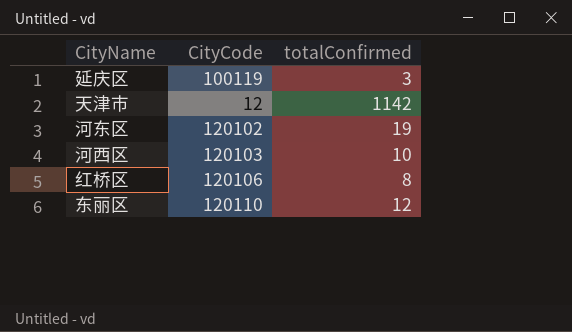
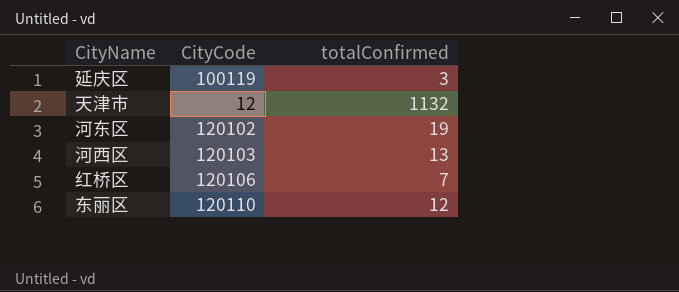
天津市 | totalConfirmed: 1142 -> 1132
河西区 | totalConfirmed: 10 -> 13
红桥区 | totalConfirmed: 8 -> 7

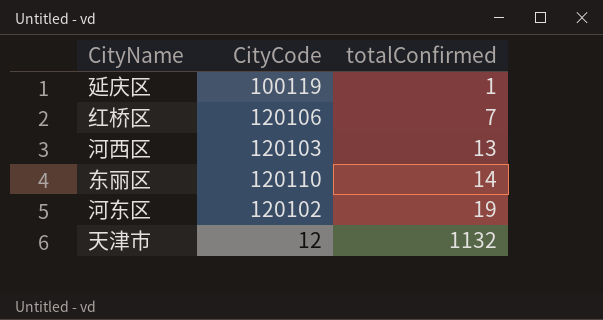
row order: none -> totalConfirmed ascending
延庆区 | totalConfirmed: 3 -> 1
东丽区 | totalConfirmed: 12 -> 14

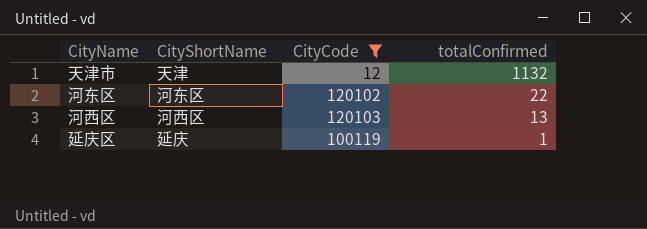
filter: none -> CityCode <= 120103
row order: totalConfirmed ascending -> totalConfirmed descending
column CityShortName | position: none -> 2
河东区 | totalConfirmed: 19 -> 22

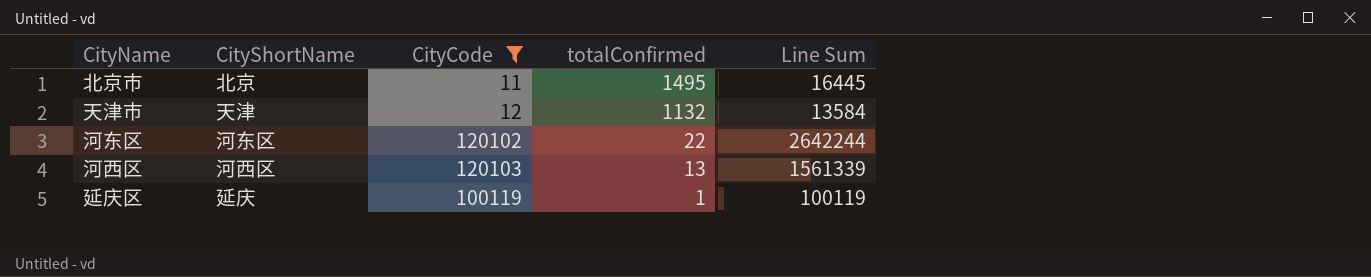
column Line Sum | formula: none -> [CityCode] * [totalConfirmed]
row 北京市: none -> 北京 | 11 | 1495 | 16445

